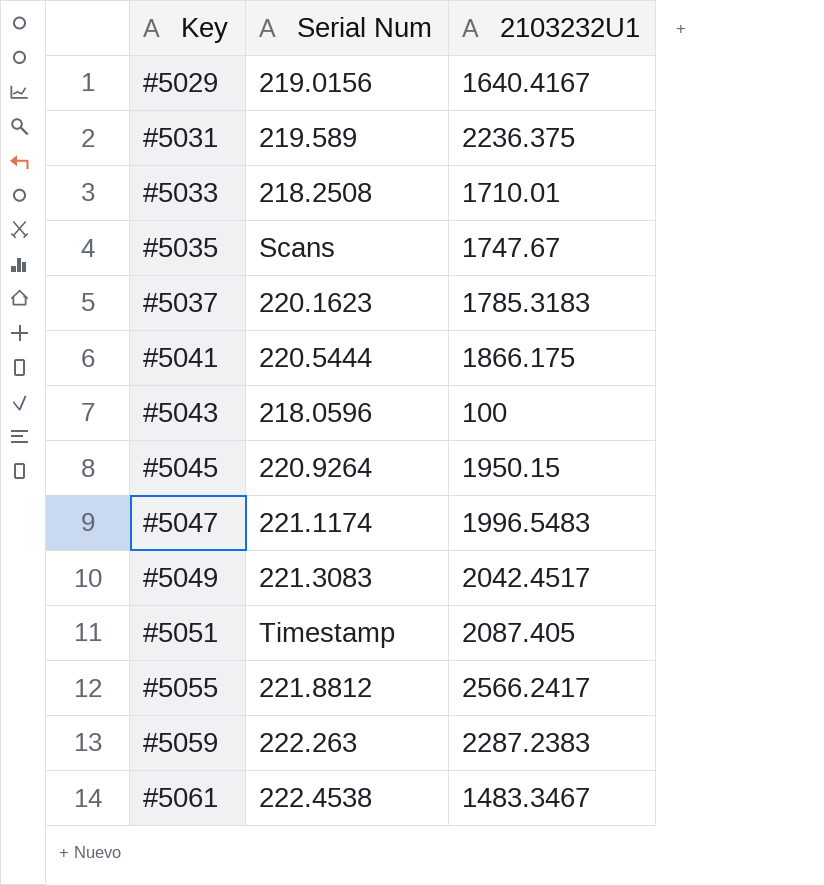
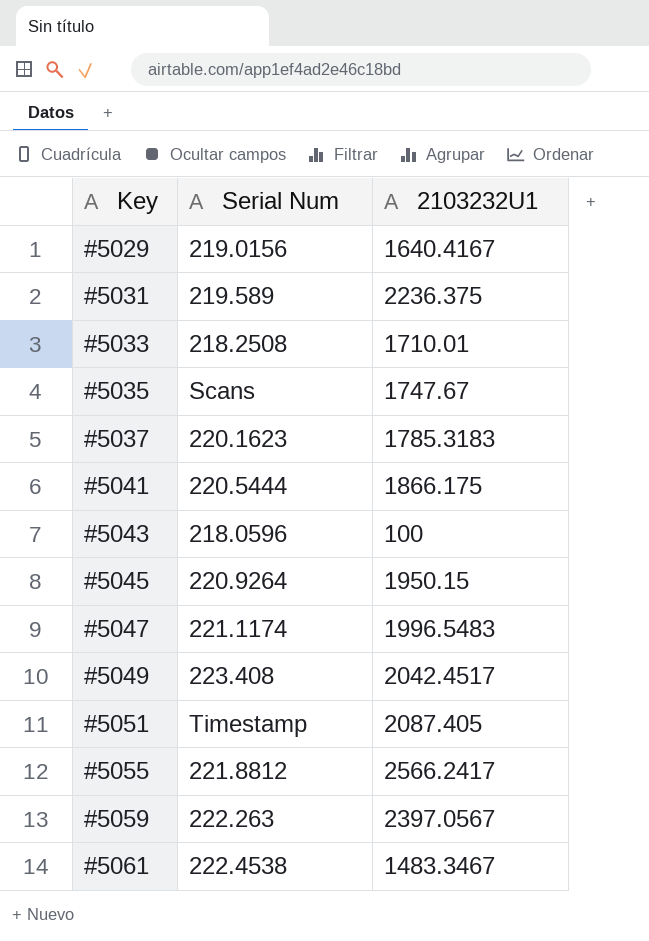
#5049 | Serial Num: 221.3083 -> 223.408
#5059 | 2103232U1: 2287.2383 -> 2397.0567

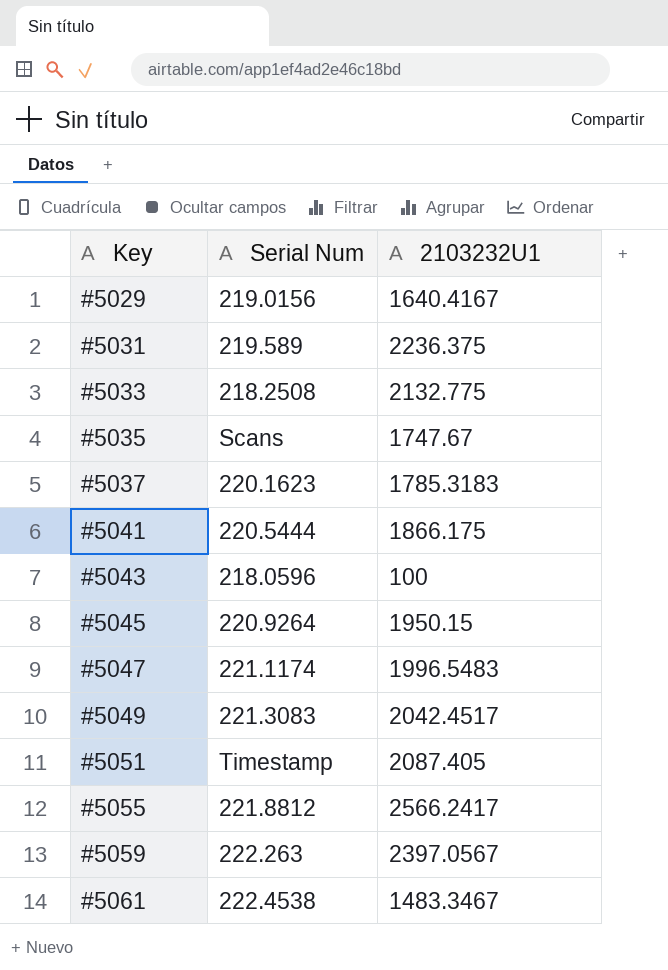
#5033 | 2103232U1: 1710.01 -> 2132.775
#5049 | Serial Num: 223.408 -> 221.3083

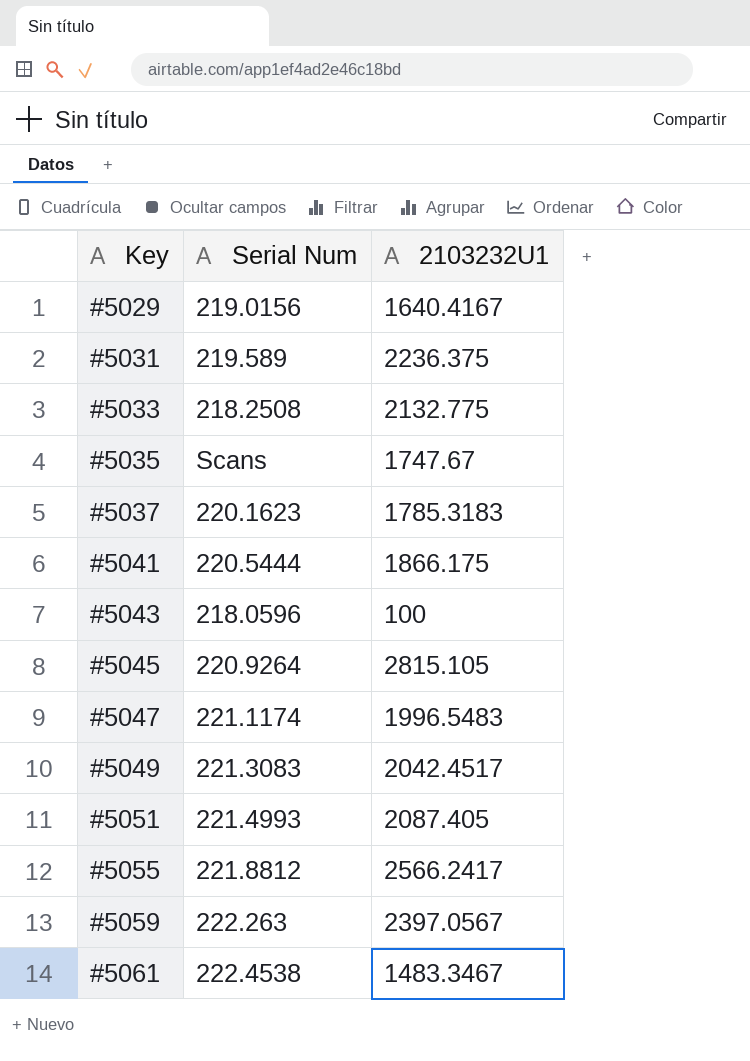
#5045 | 2103232U1: 1950.15 -> 2815.105
#5051 | Serial Num: Timestamp -> 221.4993

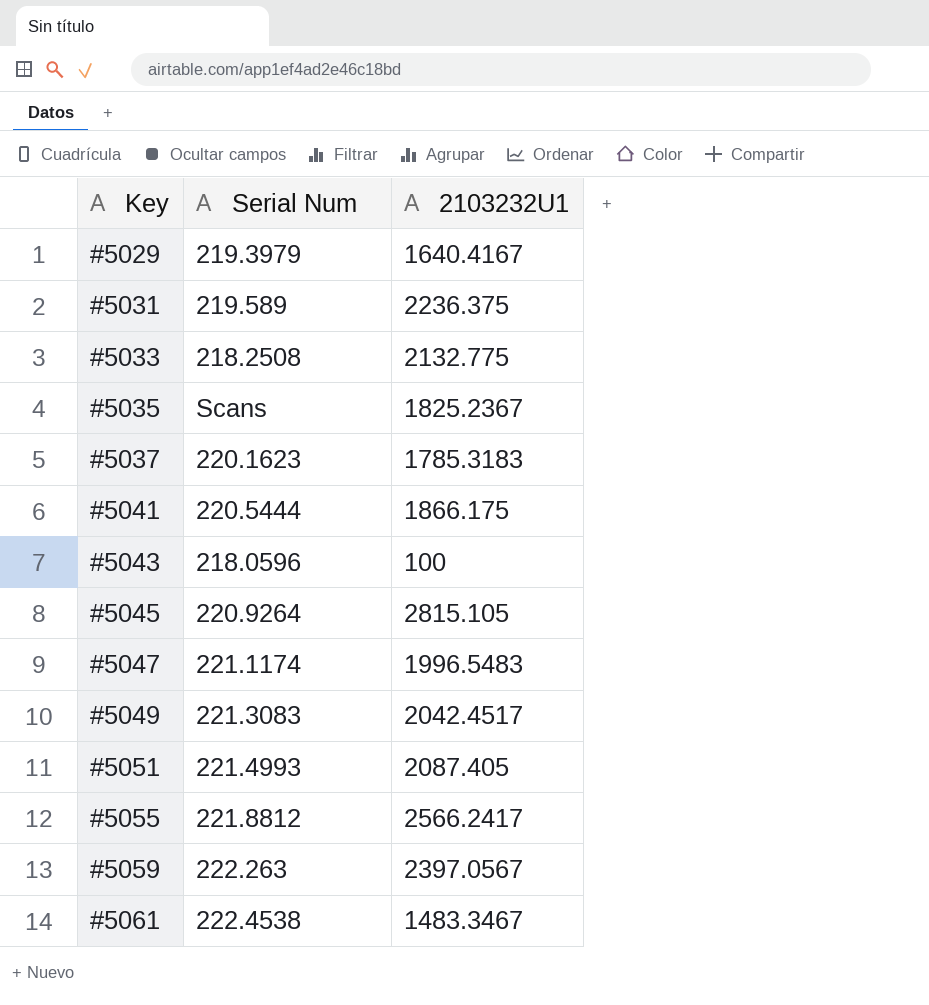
#5029 | Serial Num: 219.0156 -> 219.3979
#5035 | 2103232U1: 1747.67 -> 1825.2367

